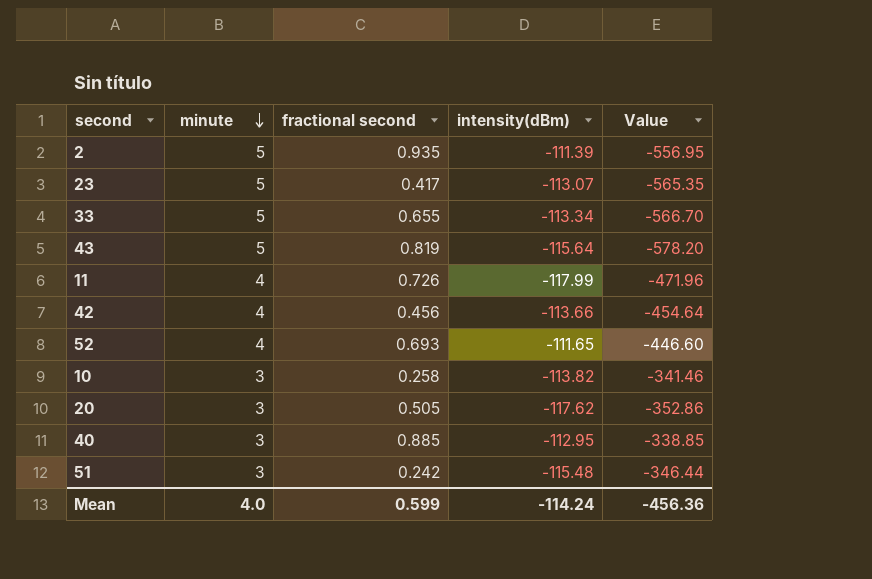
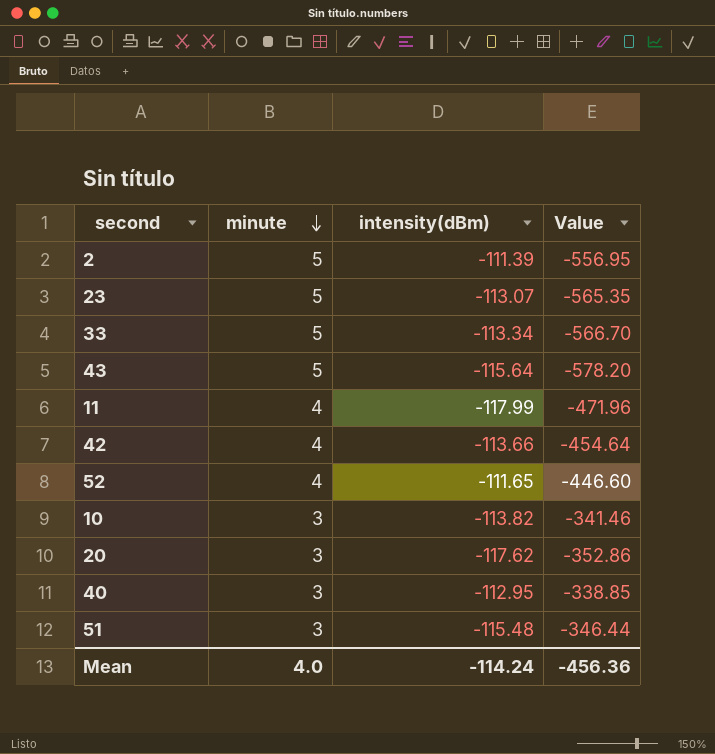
column fractional second | position: 3 -> none

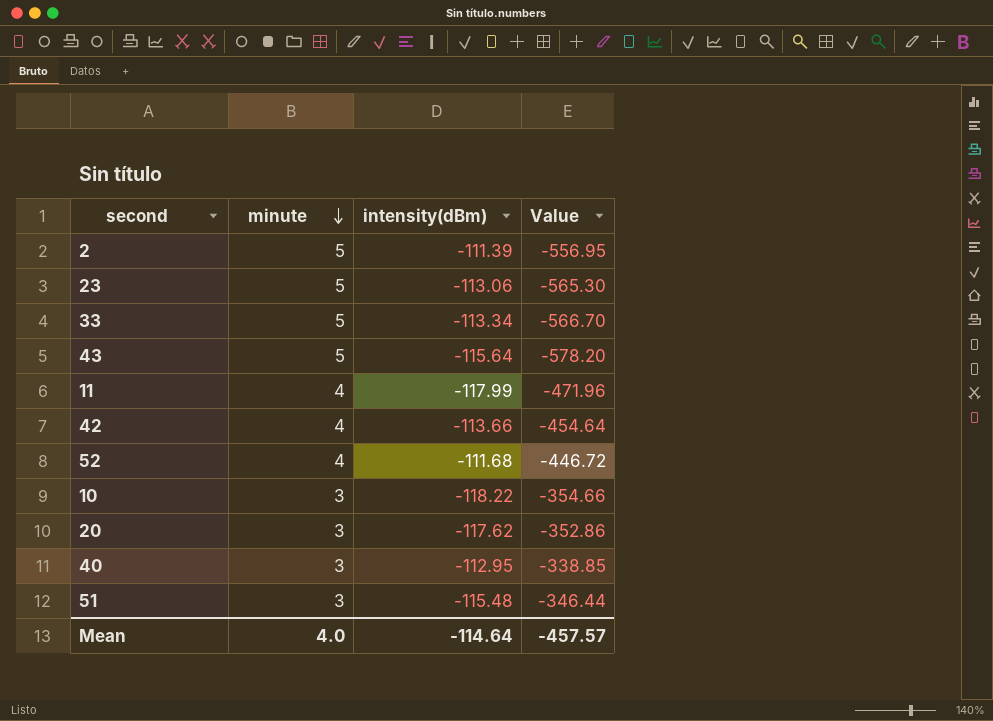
23 | intensity(dBm): -113.07 -> -113.06
23 | Value: -565.35 -> -565.30
52 | intensity(dBm): -111.65 -> -111.68
52 | Value: -446.60 -> -446.72
10 | intensity(dBm): -113.82 -> -118.22
10 | Value: -341.46 -> -354.66
Mean | intensity(dBm): -114.24 -> -114.64
Mean | Value: -456.36 -> -457.57

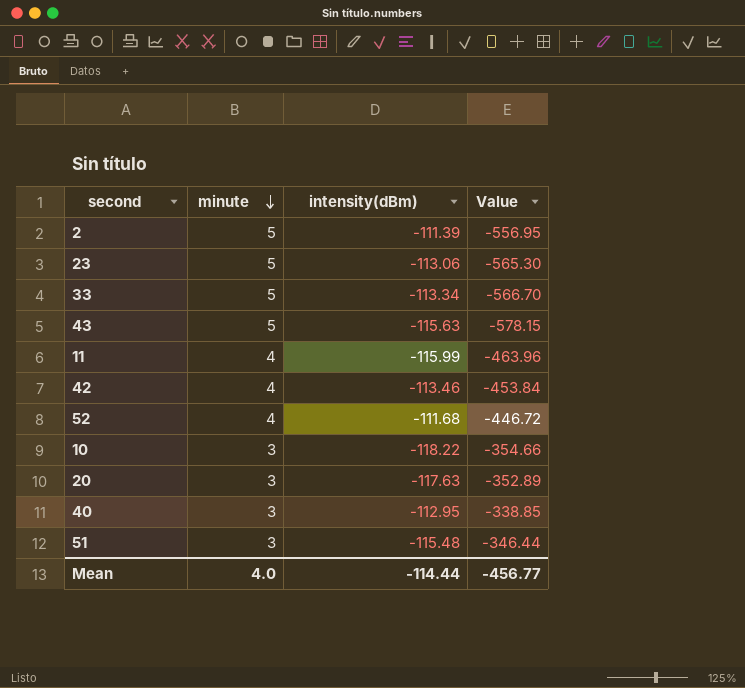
43 | intensity(dBm): -115.64 -> -115.63
43 | Value: -578.20 -> -578.15
11 | intensity(dBm): -117.99 -> -115.99
11 | Value: -471.96 -> -463.96
42 | intensity(dBm): -113.66 -> -113.46
42 | Value: -454.64 -> -453.84
20 | intensity(dBm): -117.62 -> -117.63
20 | Value: -352.86 -> -352.89
Mean | intensity(dBm): -114.64 -> -114.44
Mean | Value: -457.57 -> -456.77

